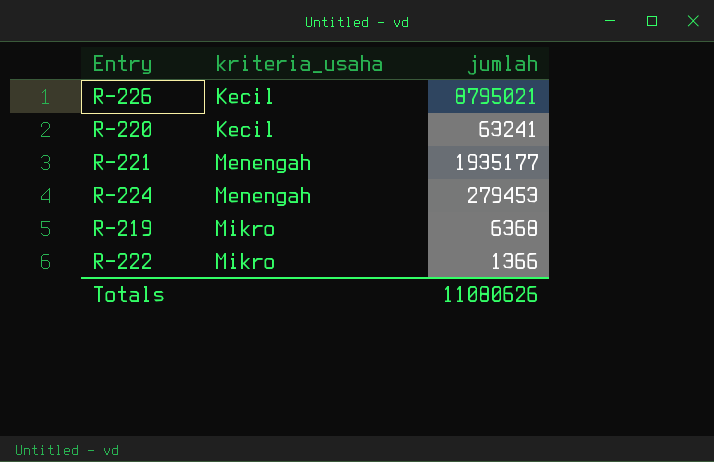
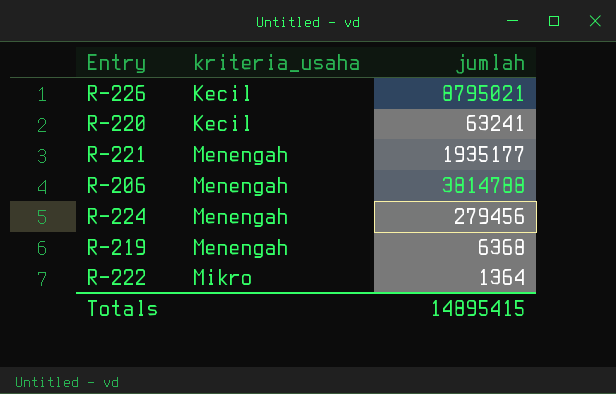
row R-206: none -> Menengah | 3814788
R-224 | jumlah: 279453 -> 279456
R-219 | kriteria_usaha: Mikro -> Menengah
R-222 | jumlah: 1366 -> 1364
Totals | jumlah: 11080626 -> 14895415

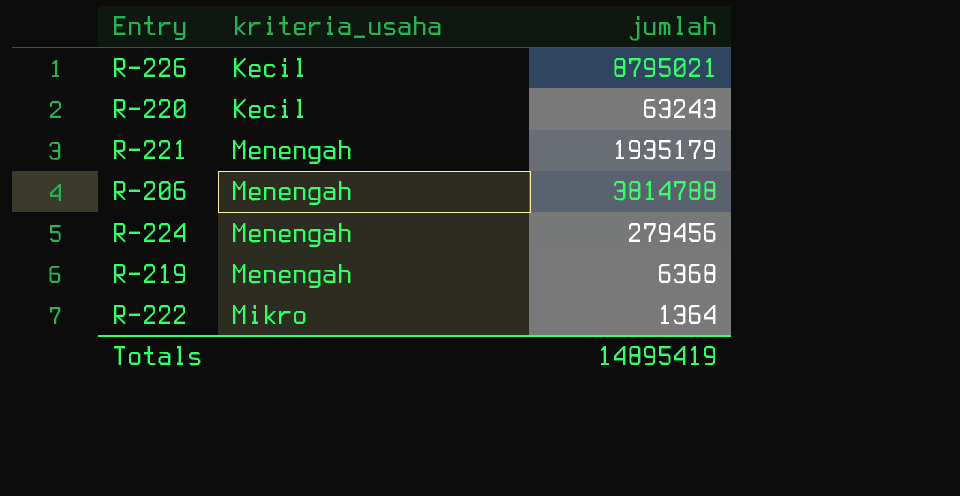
R-220 | jumlah: 63241 -> 63243
R-221 | jumlah: 1935177 -> 1935179
Totals | jumlah: 14895415 -> 14895419

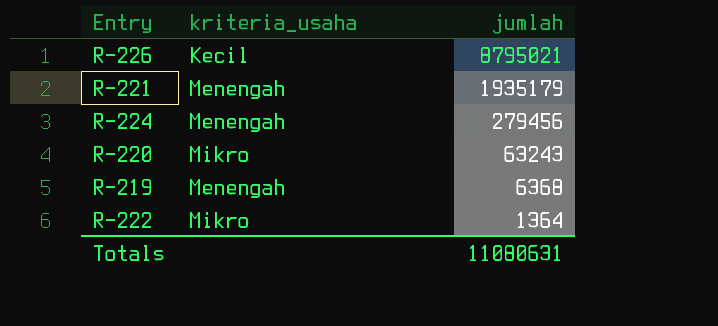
row order: kriteria_usaha ascending -> jumlah descending
row R-206: Menengah | 3814788 -> none
R-220 | kriteria_usaha: Kecil -> Mikro
Totals | jumlah: 14895419 -> 11080631

